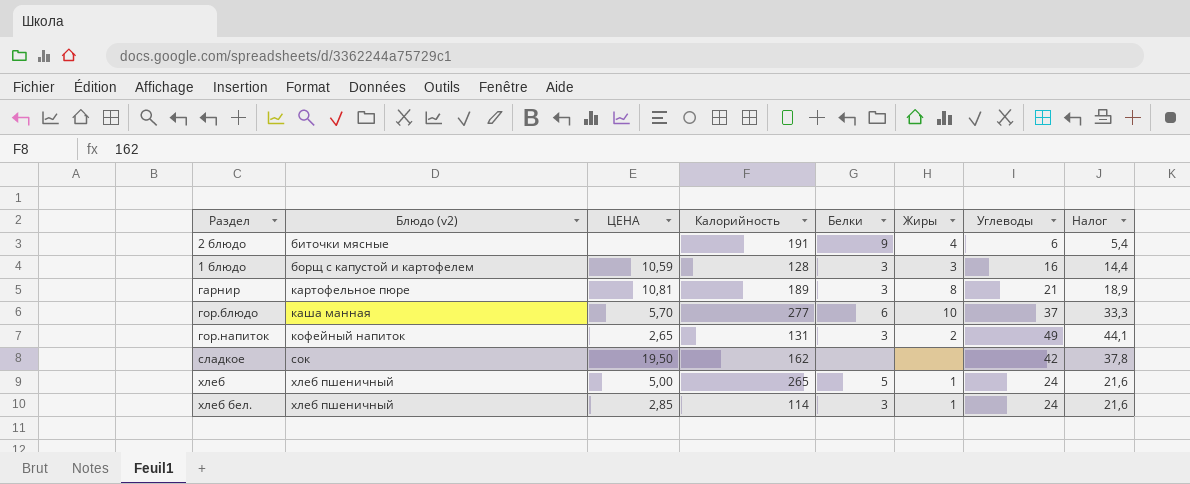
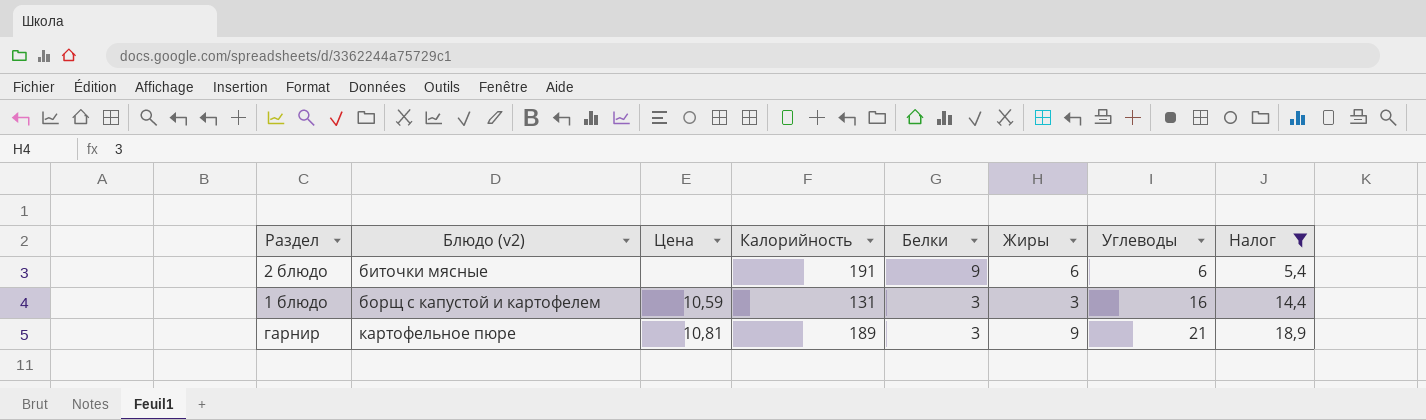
filter: none -> Налог <= 18,9
column name: ЦЕНА -> Цена
2 блюдо | Жиры: 4 -> 6
1 блюдо | Калорийность: 128 -> 131
гарнир | Жиры: 8 -> 9

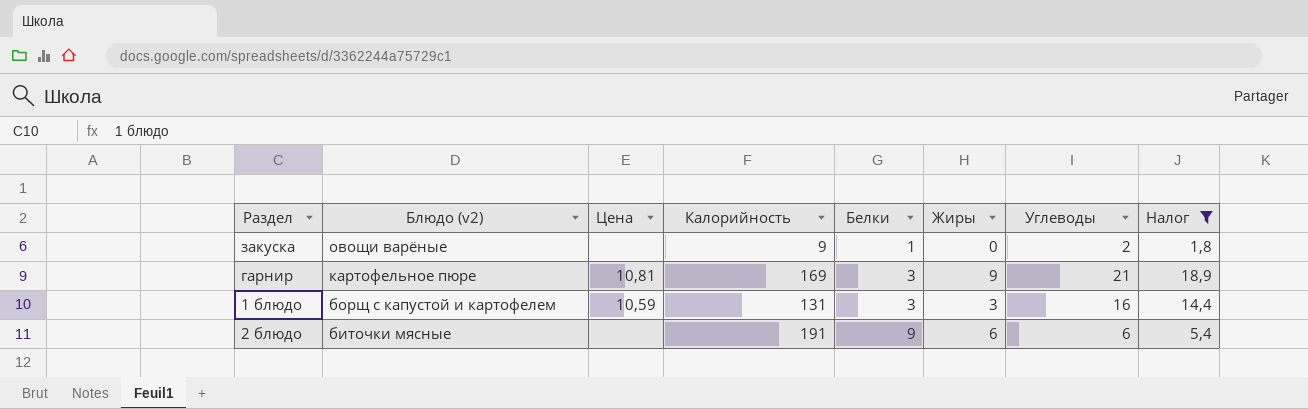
row order: Блюдо (v2) ascending -> Блюдо (v2) descending
row закуска: none -> овощи варёные | none | 9 | 1 | 0 | 2 | 1,8
гарнир | Калорийность: 189 -> 169

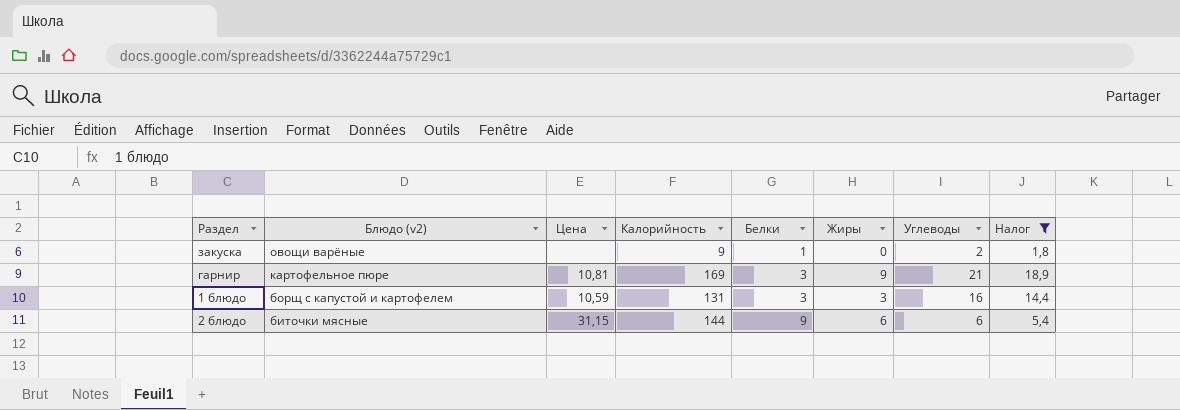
2 блюдо | Цена: none -> 31,15
2 блюдо | Калорийность: 191 -> 144

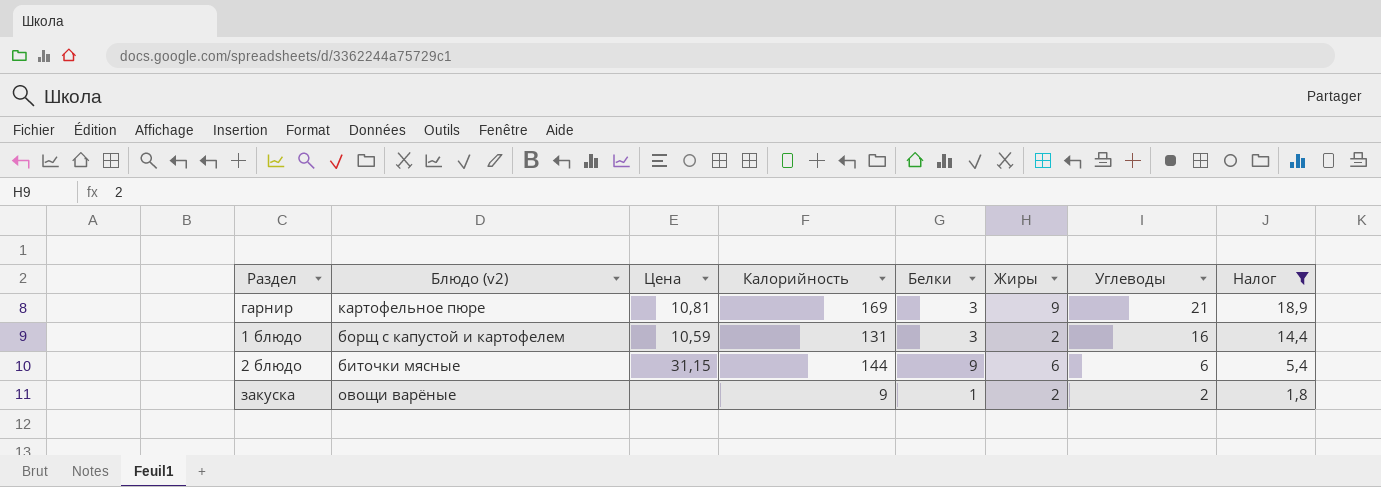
row order: Блюдо (v2) descending -> Углеводы descending
1 блюдо | Жиры: 3 -> 2
закуска | Жиры: 0 -> 2

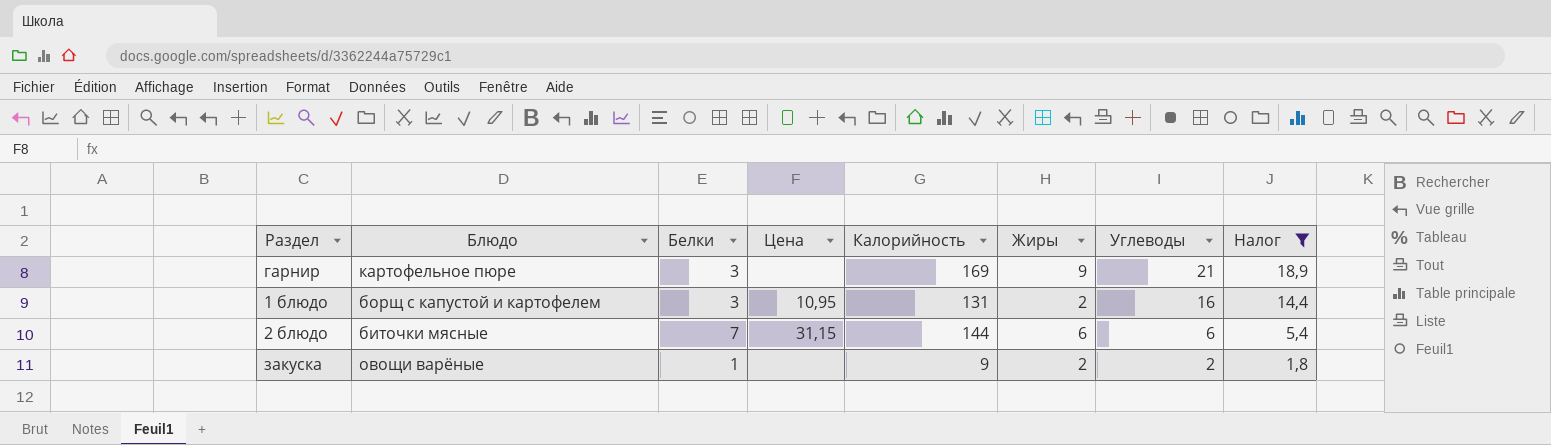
column name: Блюдо (v2) -> Блюдо
column Белки | position: 5 -> 3
гарнир | Цена: 10,81 -> none
1 блюдо | Цена: 10,59 -> 10,95
2 блюдо | Белки: 9 -> 7

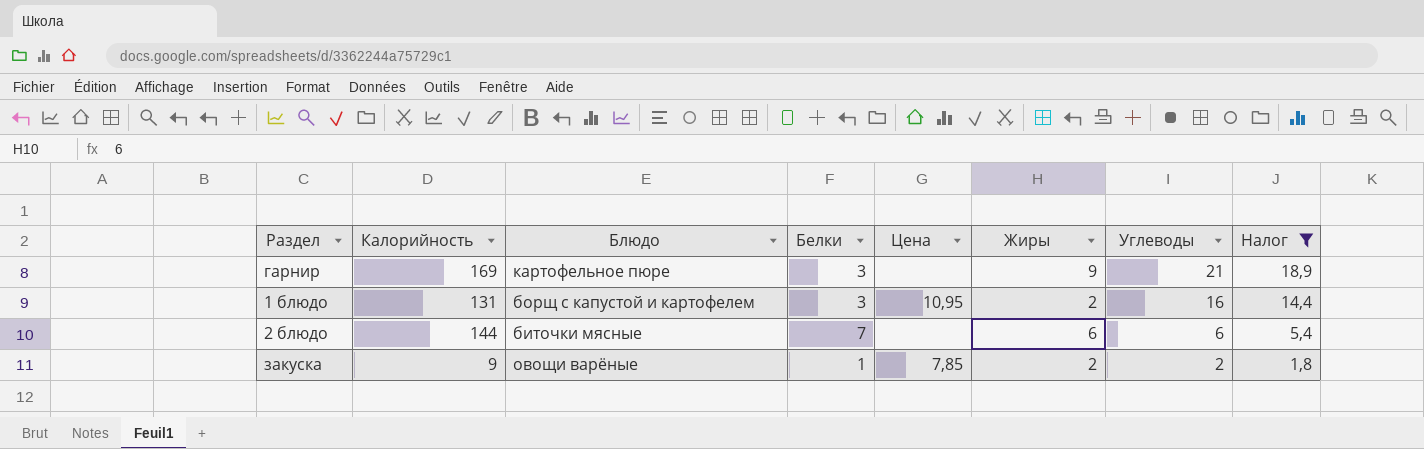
column Калорийность | position: 5 -> 2
2 блюдо | Цена: 31,15 -> none
закуска | Цена: none -> 7,85

